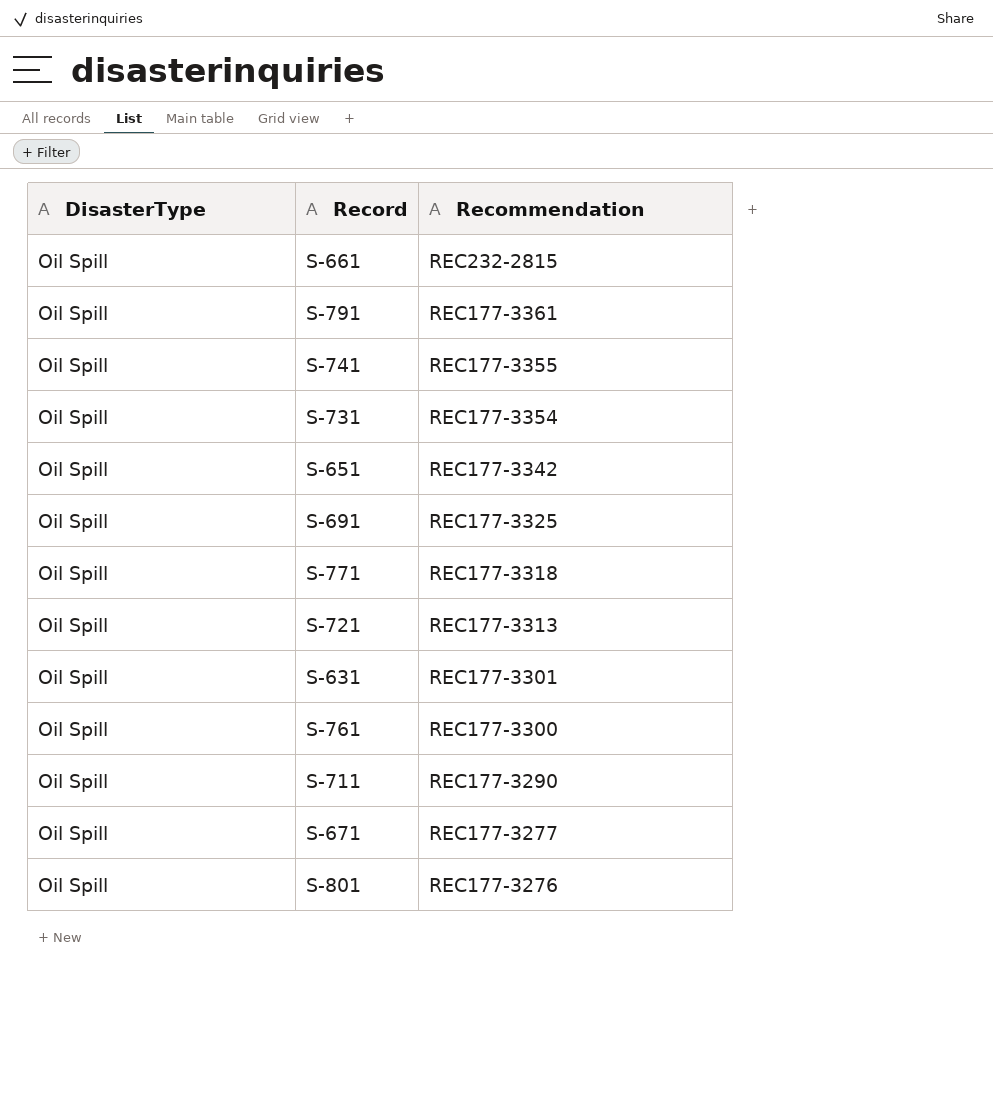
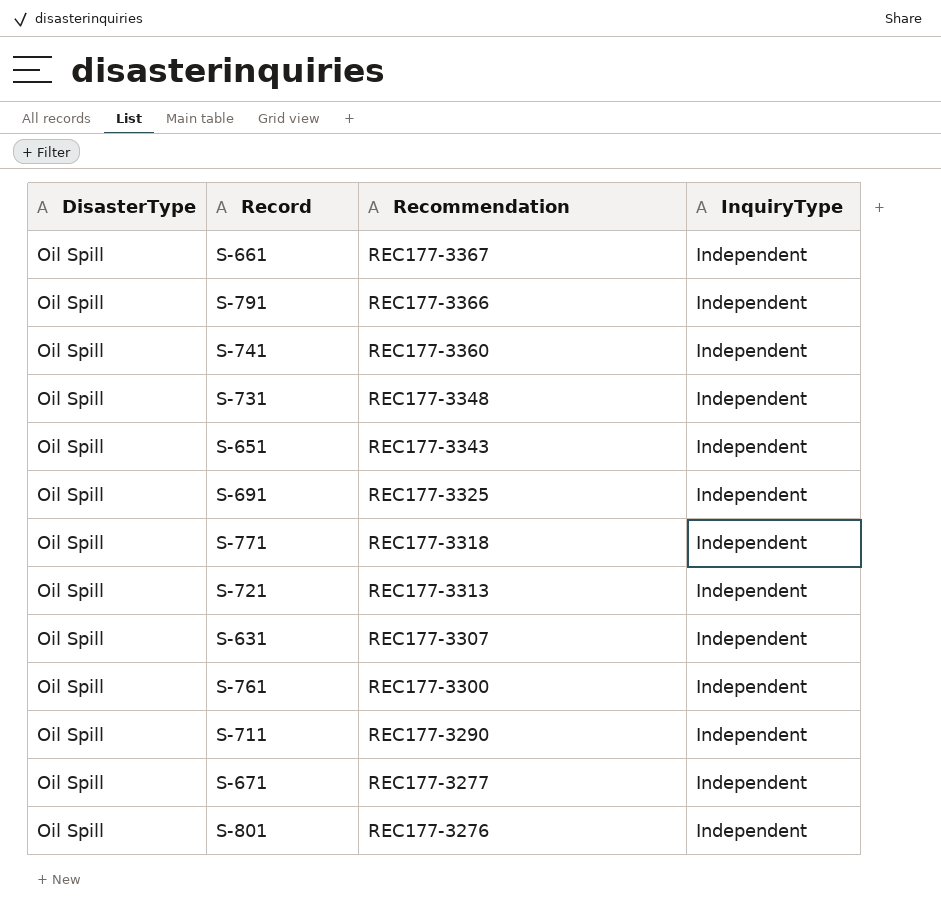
column InquiryType | position: none -> 4
S-661 | Recommendation: REC232-2815 -> REC177-3367
S-791 | Recommendation: REC177-3361 -> REC177-3366
S-741 | Recommendation: REC177-3355 -> REC177-3360
S-731 | Recommendation: REC177-3354 -> REC177-3348
S-651 | Recommendation: REC177-3342 -> REC177-3343
S-631 | Recommendation: REC177-3301 -> REC177-3307

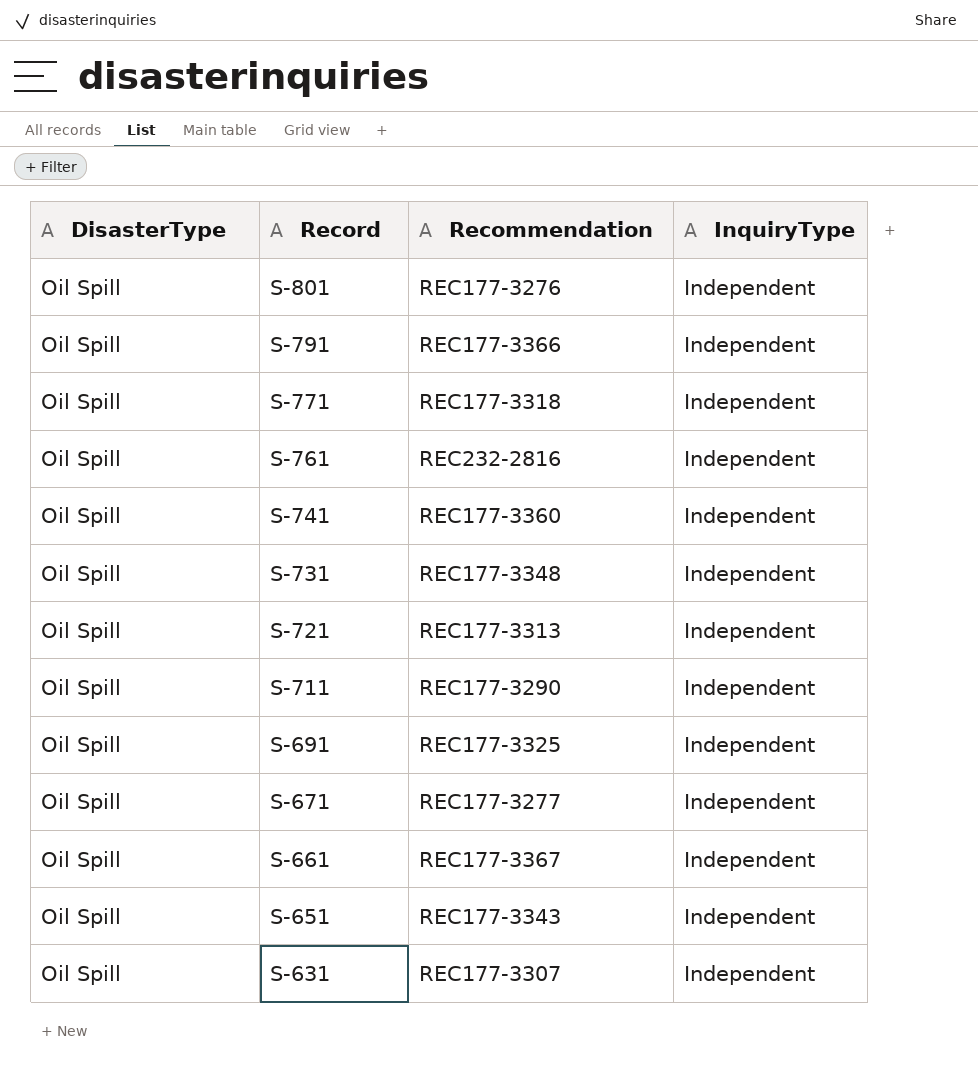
row order: Recommendation descending -> Record descending
S-761 | Recommendation: REC177-3300 -> REC232-2816

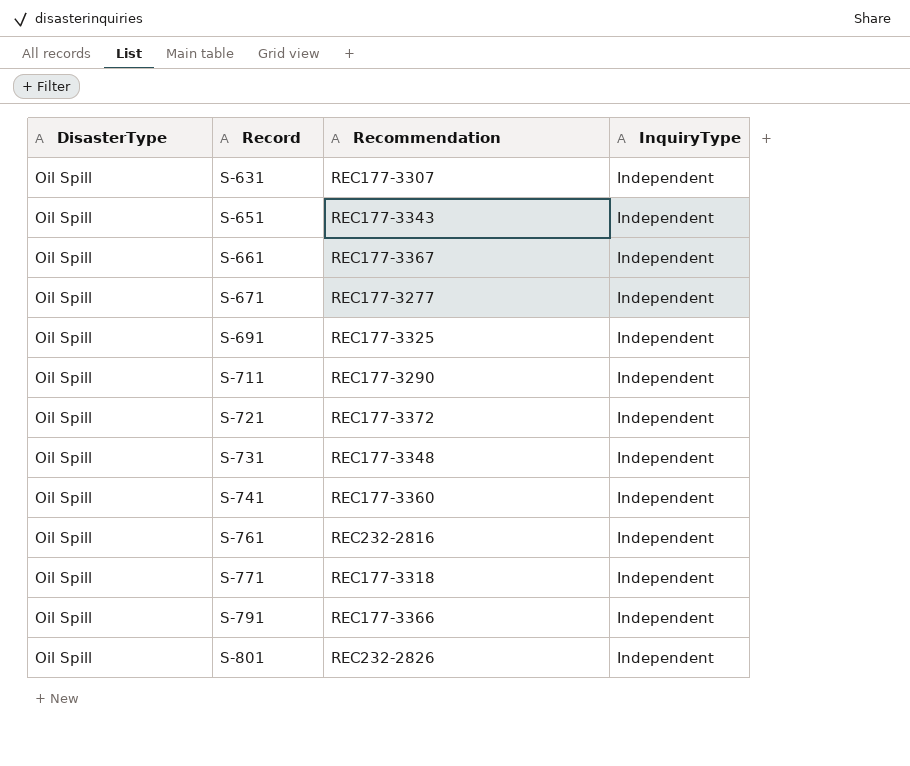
row order: Record descending -> Record ascending
S-721 | Recommendation: REC177-3313 -> REC177-3372
S-801 | Recommendation: REC177-3276 -> REC232-2826

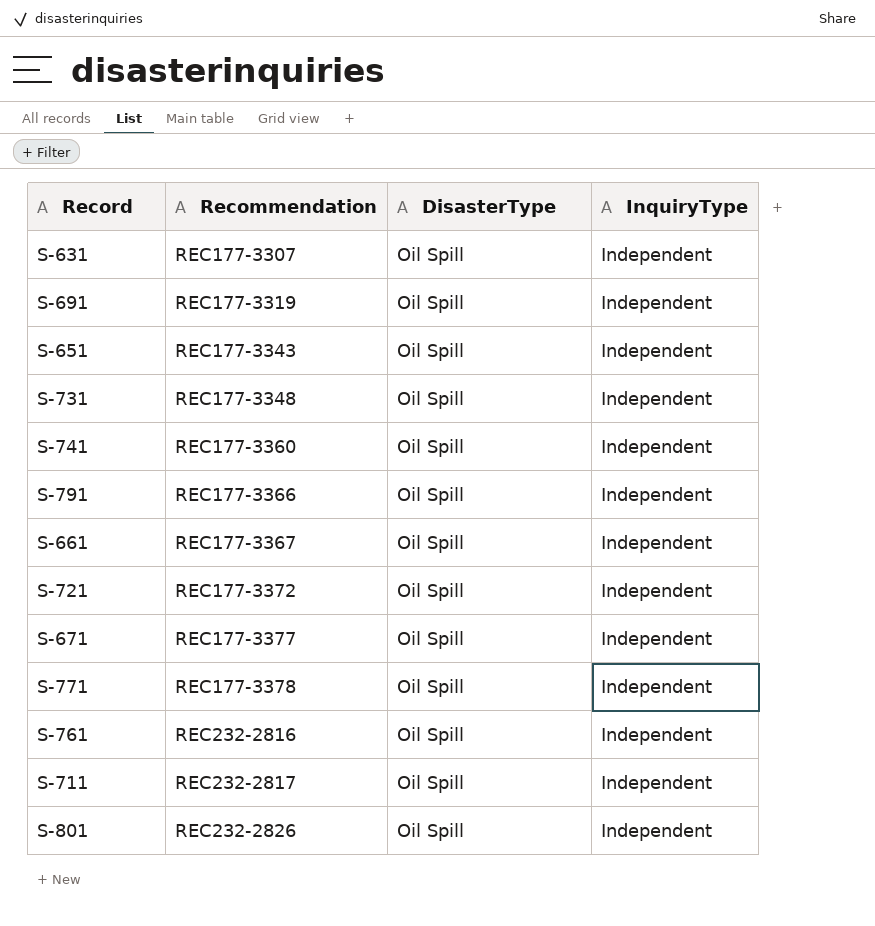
row order: Record ascending -> Recommendation ascending
column DisasterType | position: 1 -> 3
S-691 | Recommendation: REC177-3325 -> REC177-3319
S-671 | Recommendation: REC177-3277 -> REC177-3377
S-771 | Recommendation: REC177-3318 -> REC177-3378
S-711 | Recommendation: REC177-3290 -> REC232-2817

